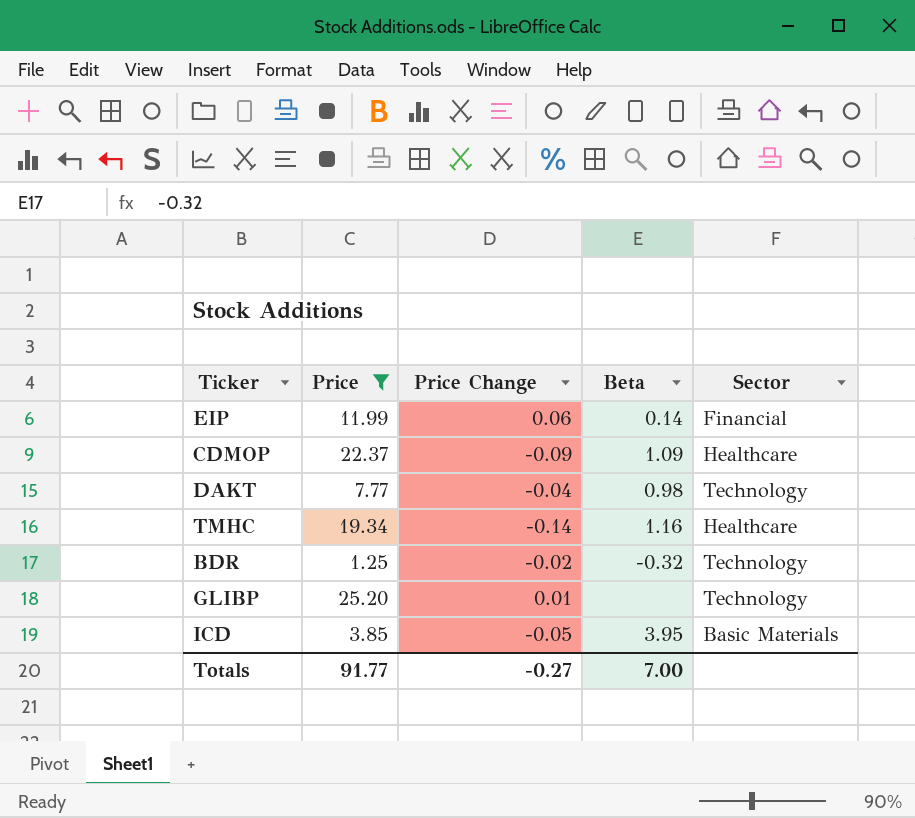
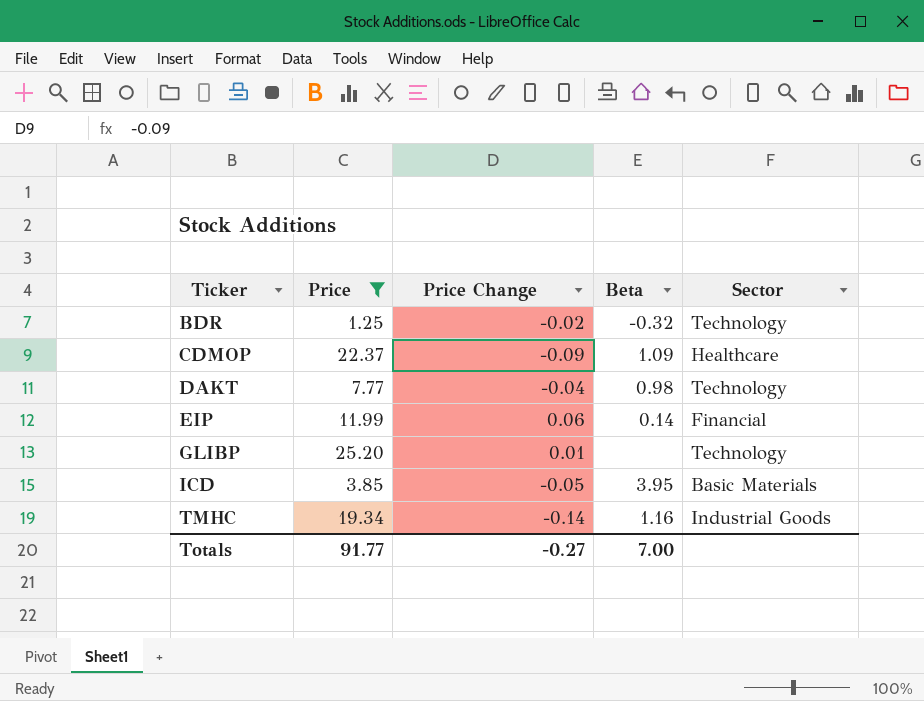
row order: none -> Ticker ascending
TMHC | Sector: Healthcare -> Industrial Goods

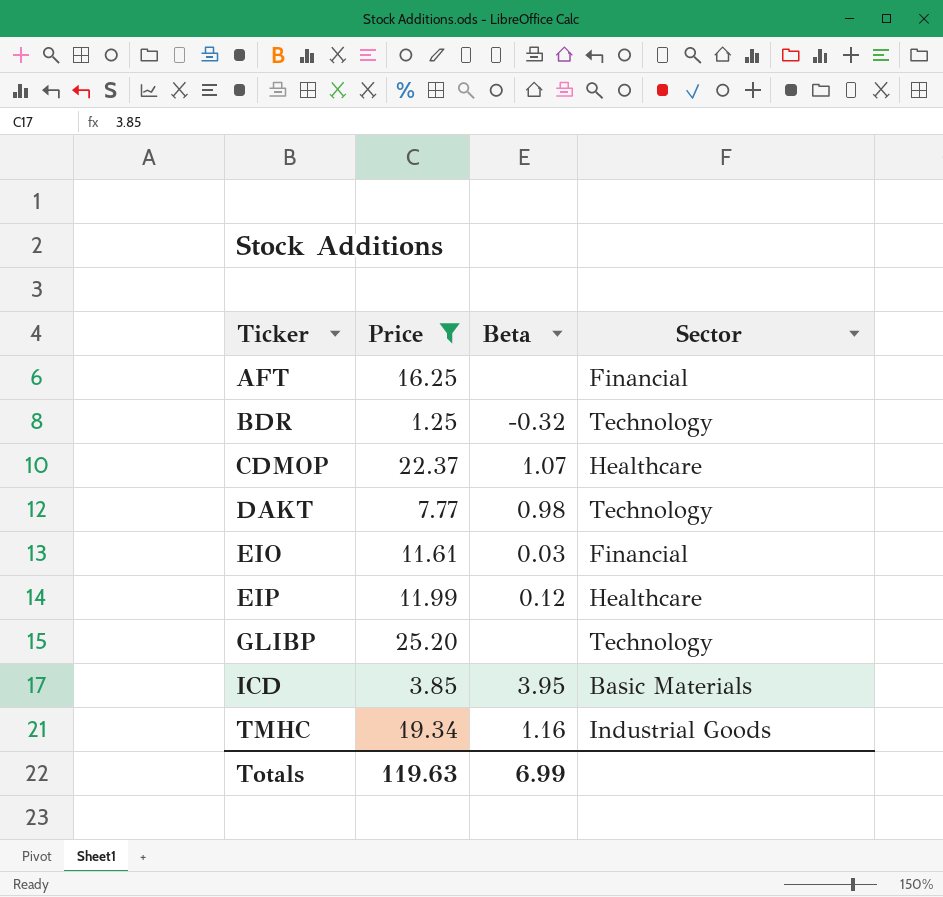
column Price Change | position: 3 -> none
row AFT: none -> 16.25 | none | Financial
CDMOP | Beta: 1.09 -> 1.07
row EIO: none -> 11.61 | 0.03 | Financial
EIP | Beta: 0.14 -> 0.12
EIP | Sector: Financial -> Healthcare
Totals | Price: 91.77 -> 119.63
Totals | Beta: 7.00 -> 6.99

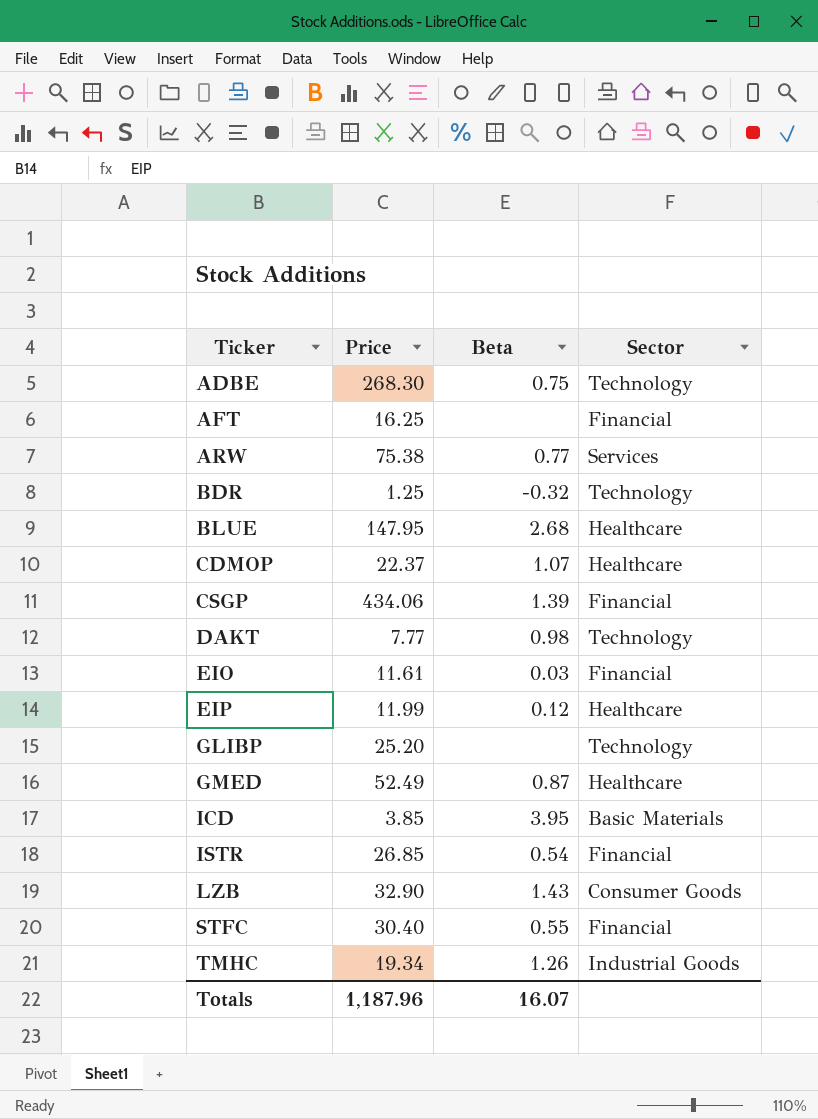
filter: Price <= 25.20 -> none
TMHC | Beta: 1.16 -> 1.26
Totals | Price: 119.63 -> 1,187.96
Totals | Beta: 6.99 -> 16.07

